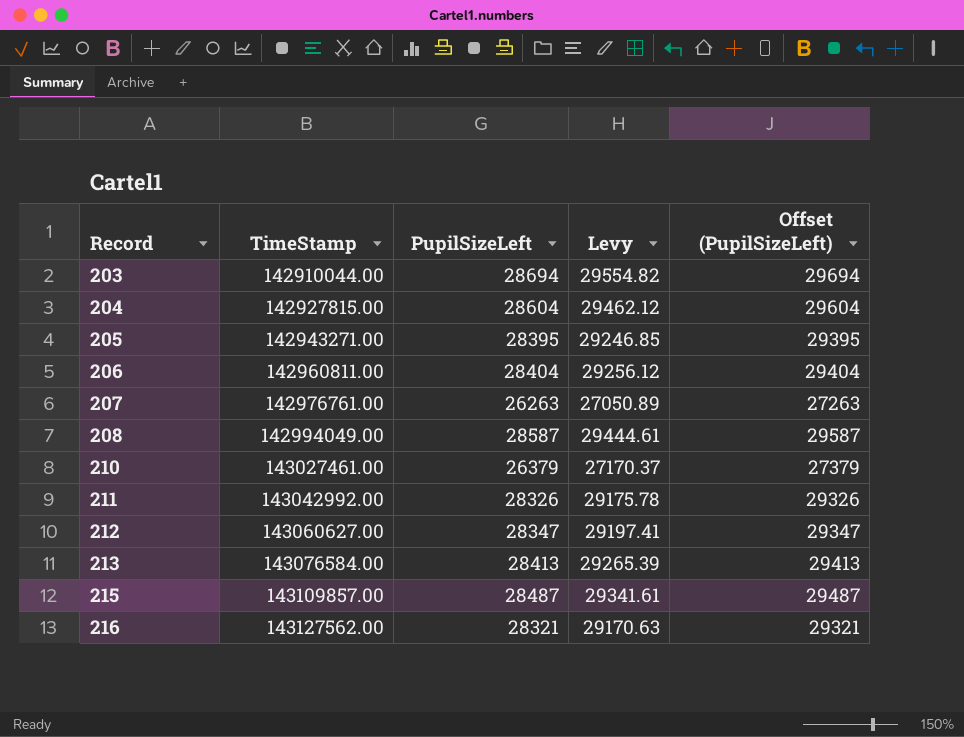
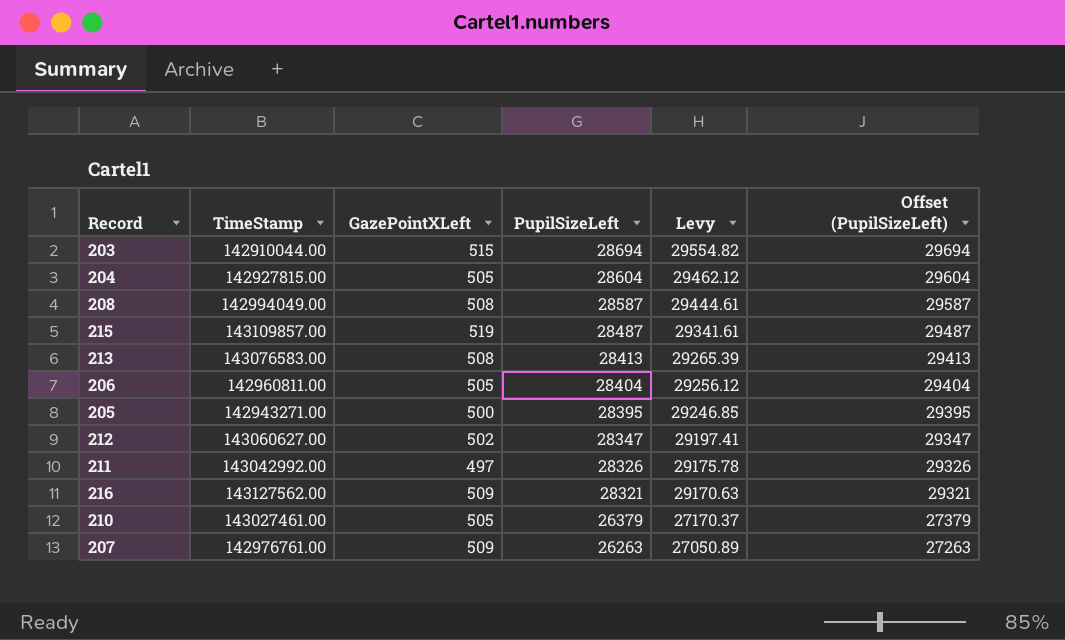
row order: Record ascending -> PupilSizeLeft descending
column GazePointXLeft | position: none -> 3
213 | TimeStamp: 143076584.00 -> 143076583.00

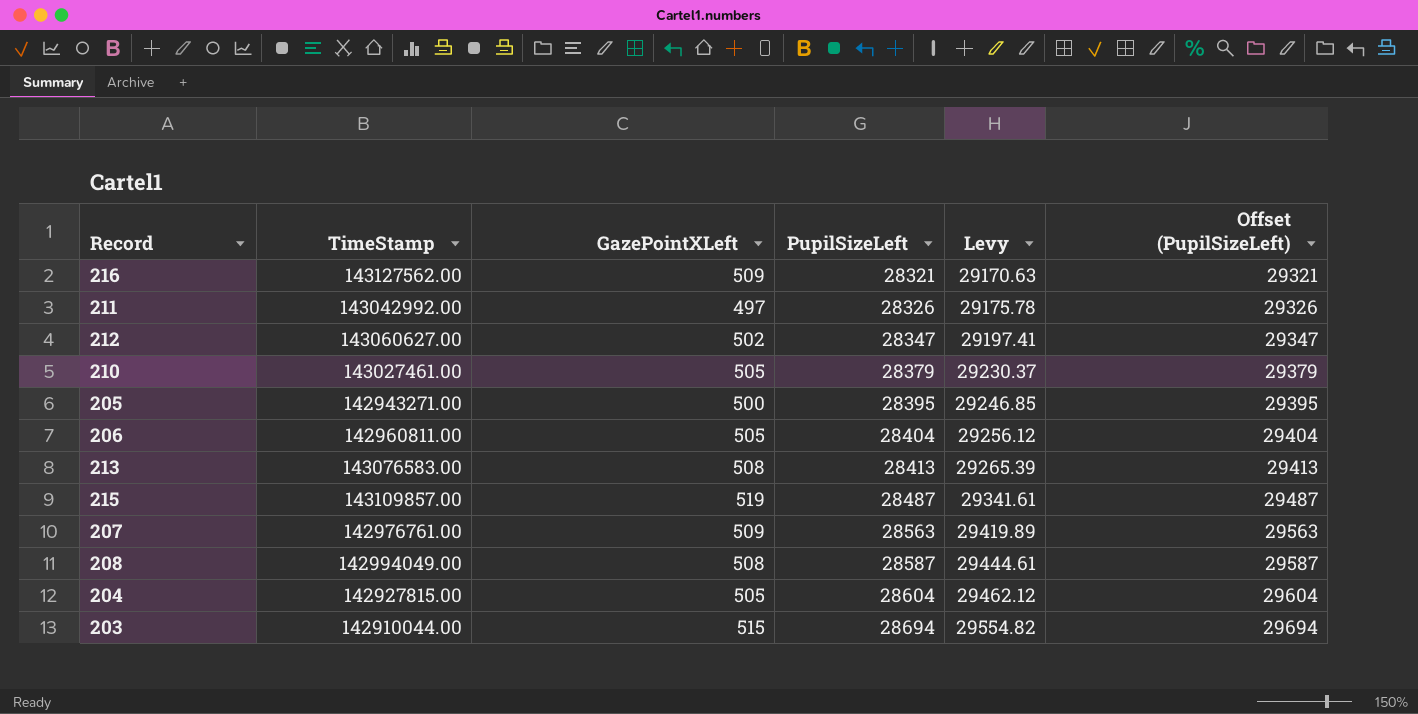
row order: PupilSizeLeft descending -> PupilSizeLeft ascending
210 | PupilSizeLeft: 26379 -> 28379
210 | Levy: 27170.37 -> 29230.37
210 | Offset (PupilSizeLeft): 27379 -> 29379
207 | PupilSizeLeft: 26263 -> 28563
207 | Levy: 27050.89 -> 29419.89
207 | Offset (PupilSizeLeft): 27263 -> 29563

